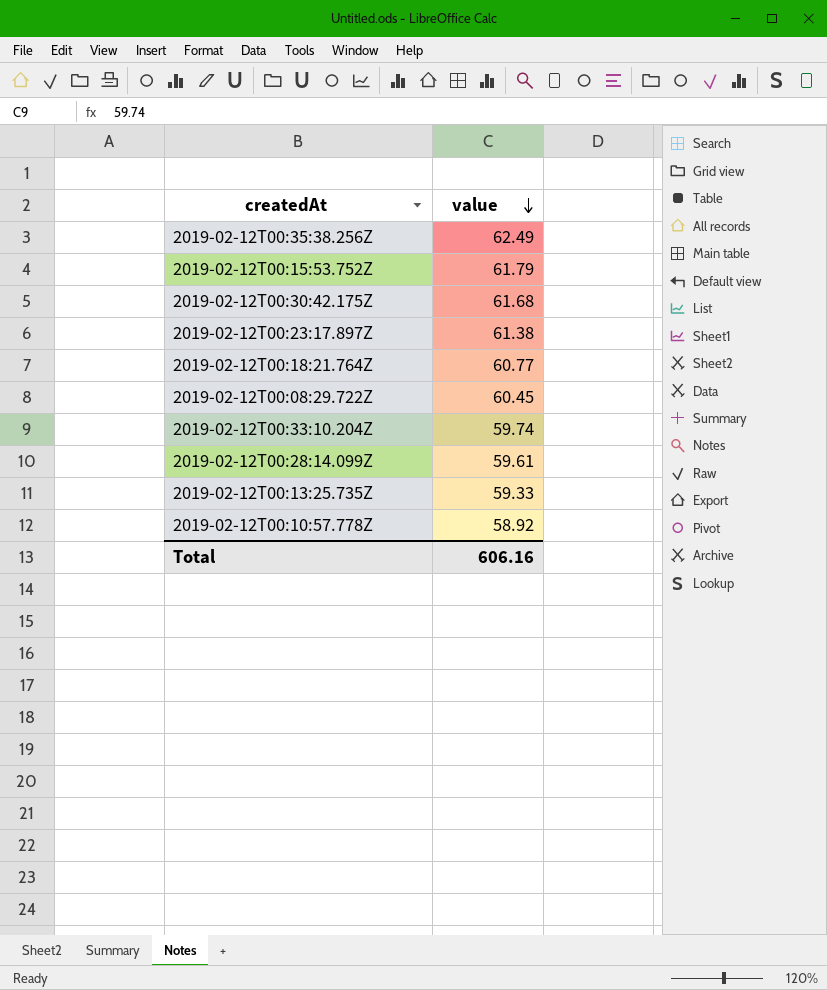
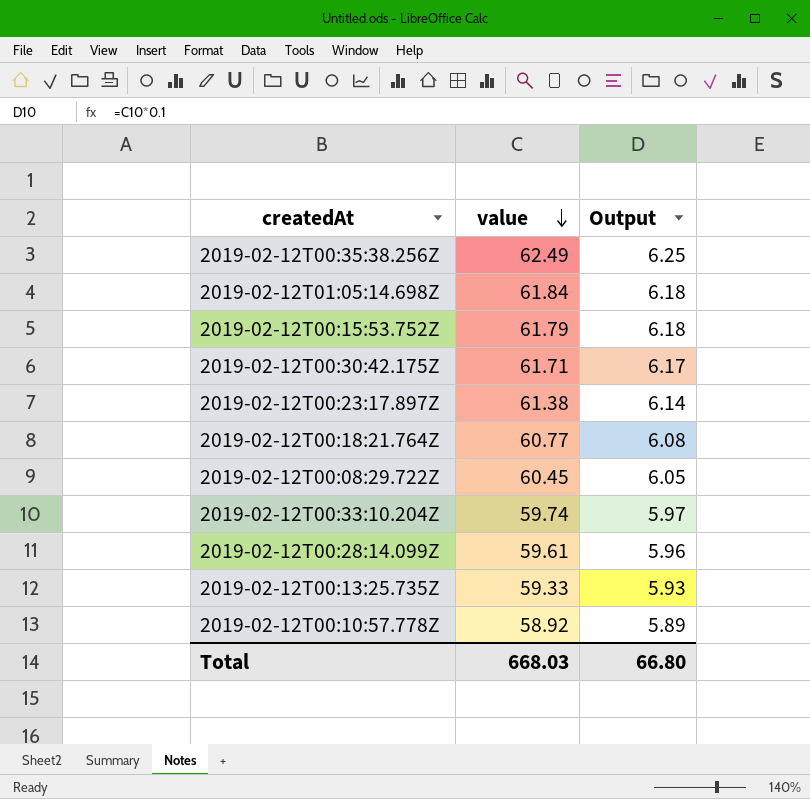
column Output | formula: none -> [value] * 0.1
row 2019-02-12T01:05:14.698Z: none -> 61.84 | 6.18
2019-02-12T00:30:42.175Z | value: 61.68 -> 61.71
Total | value: 606.16 -> 668.03

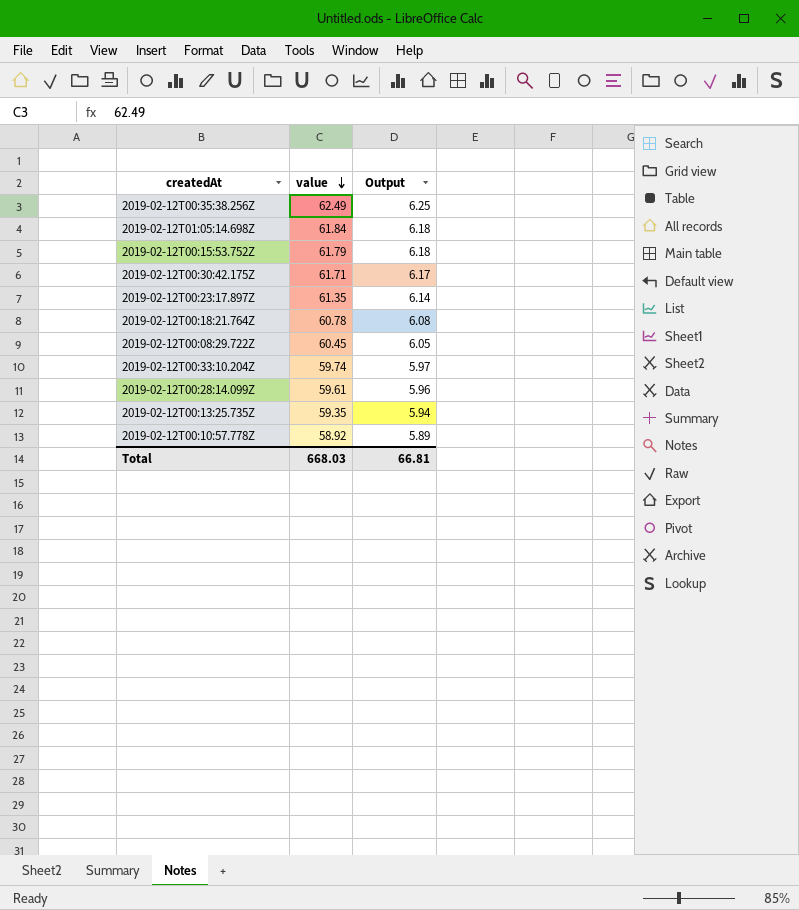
2019-02-12T00:23:17.897Z | value: 61.38 -> 61.35
2019-02-12T00:18:21.764Z | value: 60.77 -> 60.78
2019-02-12T00:13:25.735Z | value: 59.33 -> 59.35
2019-02-12T00:13:25.735Z | Output: 5.93 -> 5.94
Total | Output: 66.80 -> 66.81

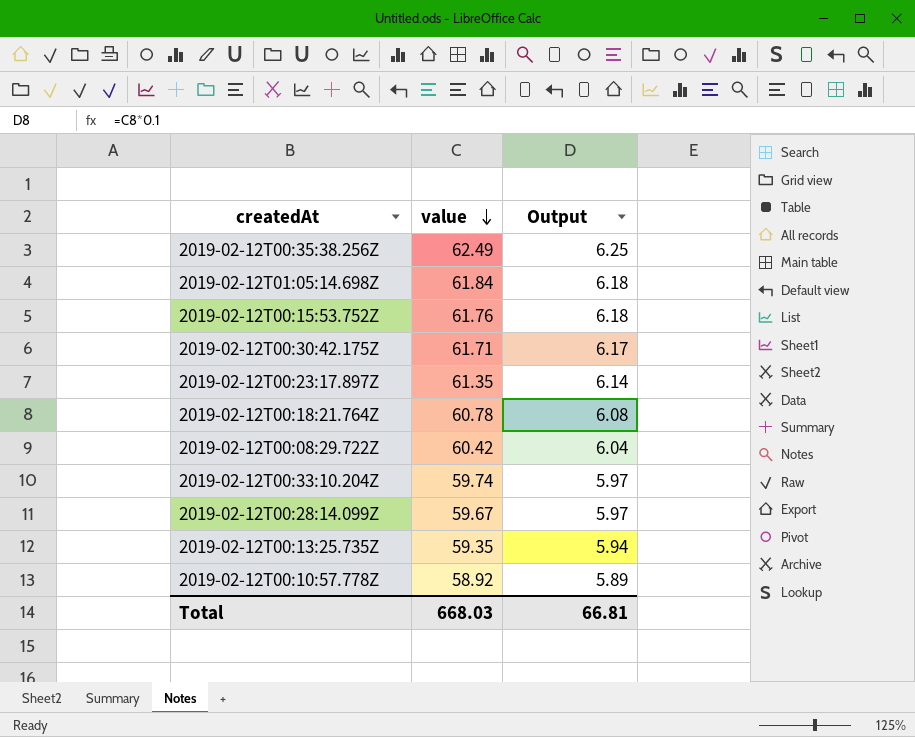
2019-02-12T00:15:53.752Z | value: 61.79 -> 61.76
2019-02-12T00:08:29.722Z | value: 60.45 -> 60.42
2019-02-12T00:08:29.722Z | Output: 6.05 -> 6.04
2019-02-12T00:28:14.099Z | value: 59.61 -> 59.67
2019-02-12T00:28:14.099Z | Output: 5.96 -> 5.97

